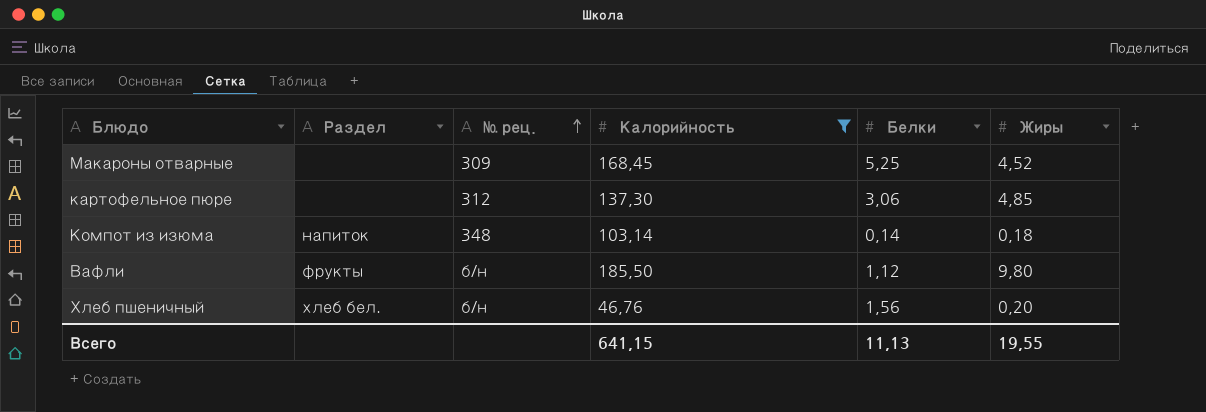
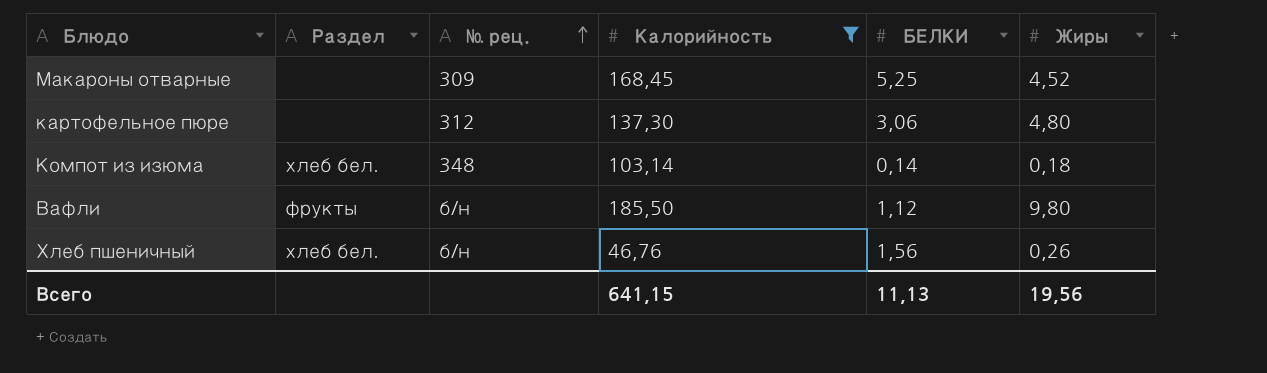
column name: Белки -> БЕЛКИ
картофельное пюре | Жиры: 4,85 -> 4,80
Компот из изюма | Раздел: напиток -> хлеб бел.
Хлеб пшеничный | Жиры: 0,20 -> 0,26
Всего | Жиры: 19,55 -> 19,56

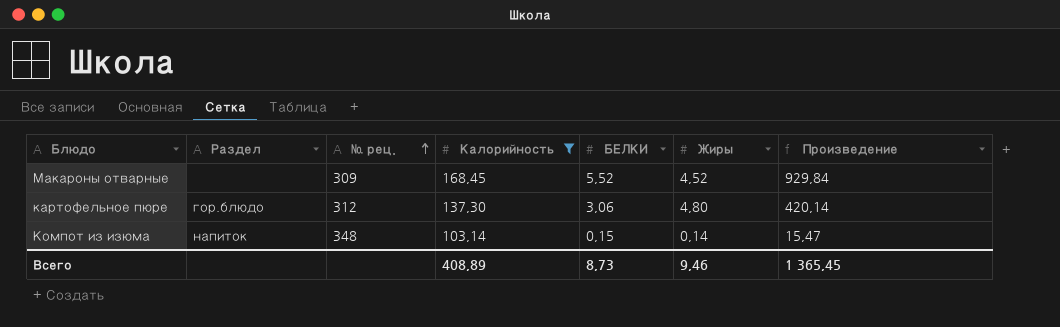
column Произведение | formula: none -> [Калорийность] * [БЕЛКИ]
row Вафли: фрукты | б/н | 185,50 | 1,12 | 9,80 -> none
row Хлеб пшеничный: хлеб бел. | б/н | 46,76 | 1,56 | 0,26 -> none
Макароны отварные | БЕЛКИ: 5,25 -> 5,52
картофельное пюре | Раздел: none -> гор.блюдо
Компот из изюма | Раздел: хлеб бел. -> напиток
Компот из изюма | БЕЛКИ: 0,14 -> 0,15
Компот из изюма | Жиры: 0,18 -> 0,14
Всего | Калорийность: 641,15 -> 408,89
Всего | БЕЛКИ: 11,13 -> 8,73
Всего | Жиры: 19,56 -> 9,46

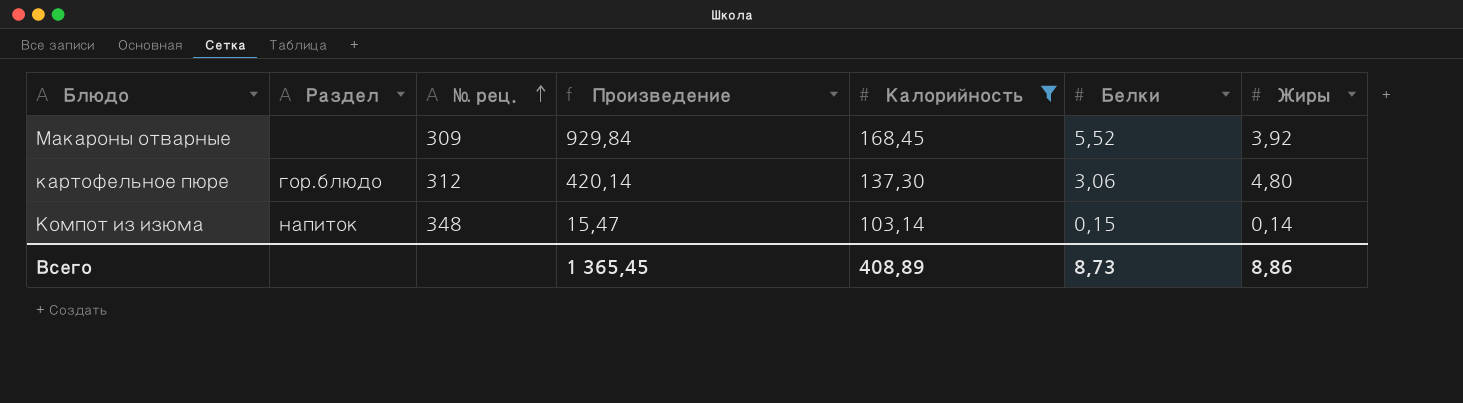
column Произведение | position: 7 -> 4
column name: БЕЛКИ -> Белки
Макароны отварные | Жиры: 4,52 -> 3,92
Всего | Жиры: 9,46 -> 8,86

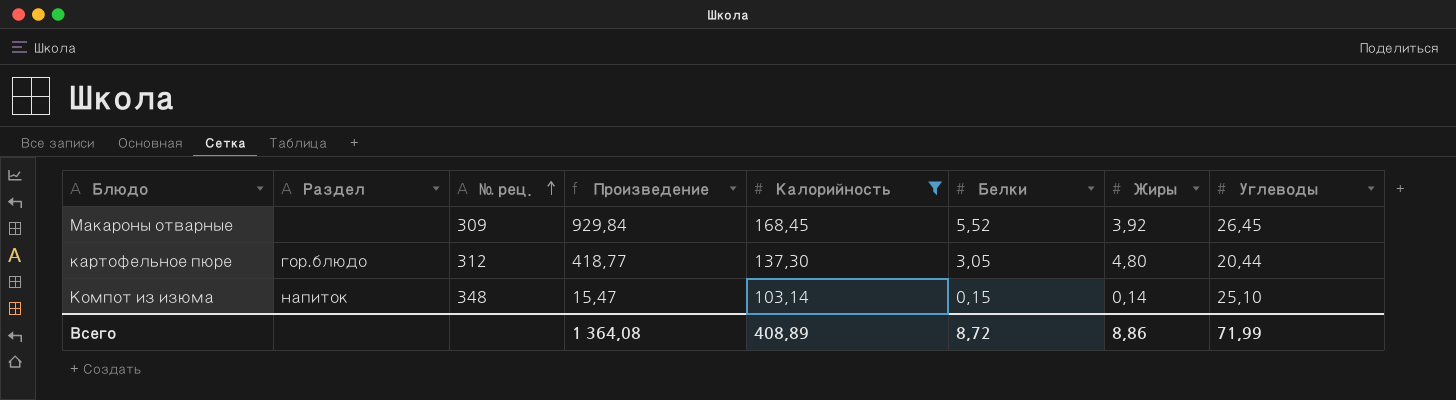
column Углеводы | position: none -> 8
картофельное пюре | Произведение: 420,14 -> 418,77
картофельное пюре | Белки: 3,06 -> 3,05
Всего | Произведение: 1 365,45 -> 1 364,08
Всего | Белки: 8,73 -> 8,72

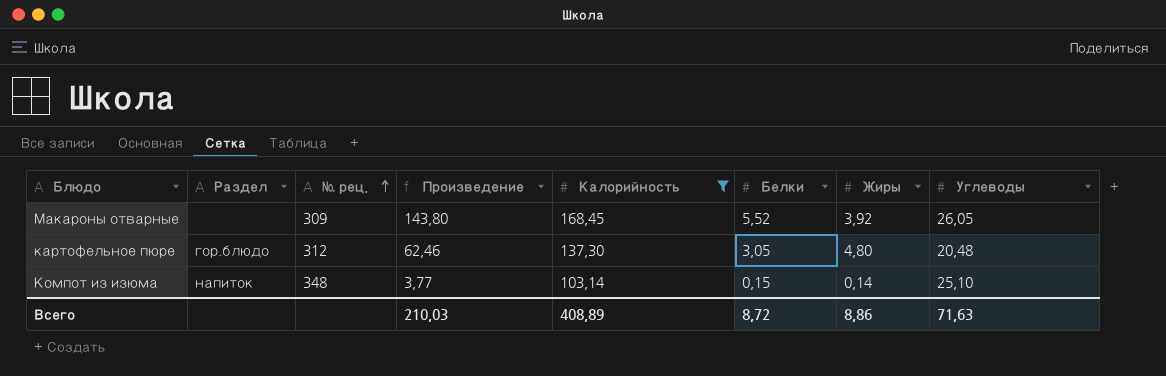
column Произведение | formula: [Калорийность] * [Белки] -> [Белки] * [Углеводы]
Макароны отварные | Углеводы: 26,45 -> 26,05
картофельное пюре | Углеводы: 20,44 -> 20,48
Всего | Произведение: 1 364,08 -> 210,03
Всего | Углеводы: 71,99 -> 71,63

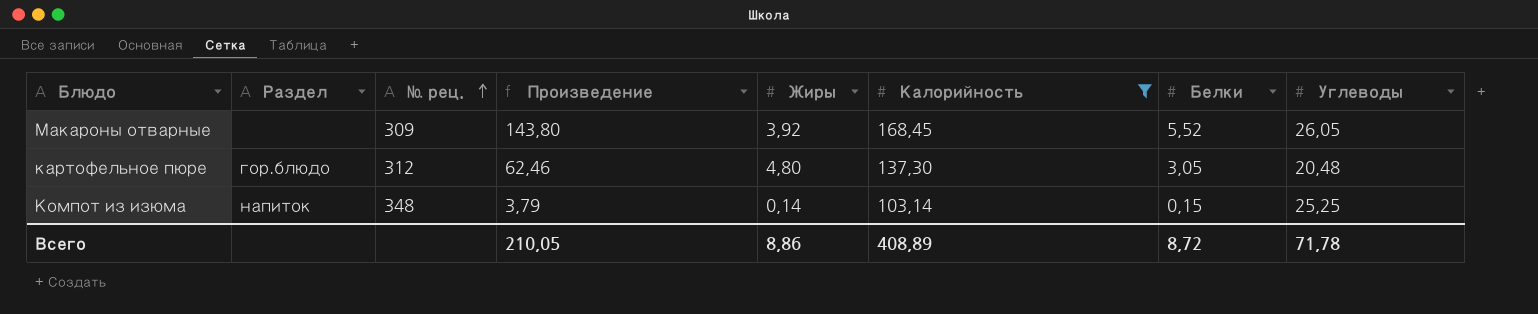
column Жиры | position: 7 -> 5
Компот из изюма | Произведение: 3,77 -> 3,79
Компот из изюма | Углеводы: 25,10 -> 25,25
Всего | Произведение: 210,03 -> 210,05
Всего | Углеводы: 71,63 -> 71,78

